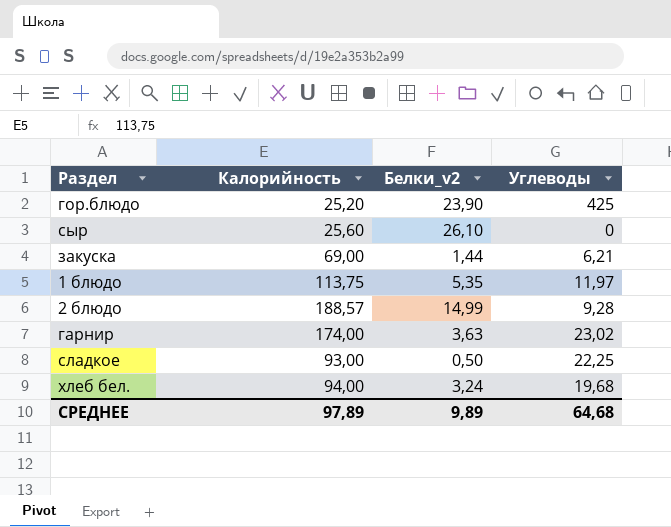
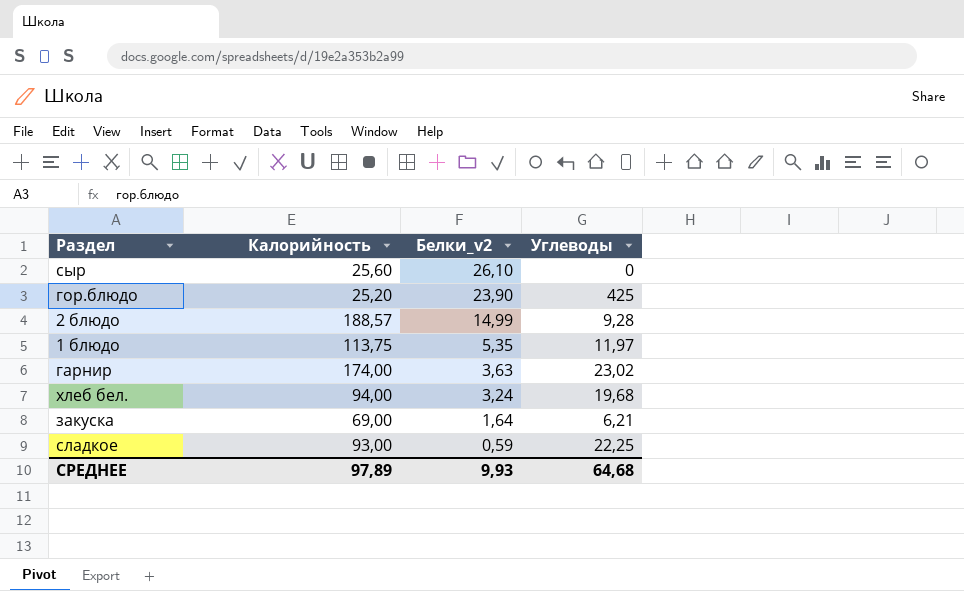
row order: none -> Белки_v2 descending
закуска | Белки_v2: 1,44 -> 1,64
сладкое | Белки_v2: 0,50 -> 0,59
СРЕДНЕЕ | Белки_v2: 9,89 -> 9,93

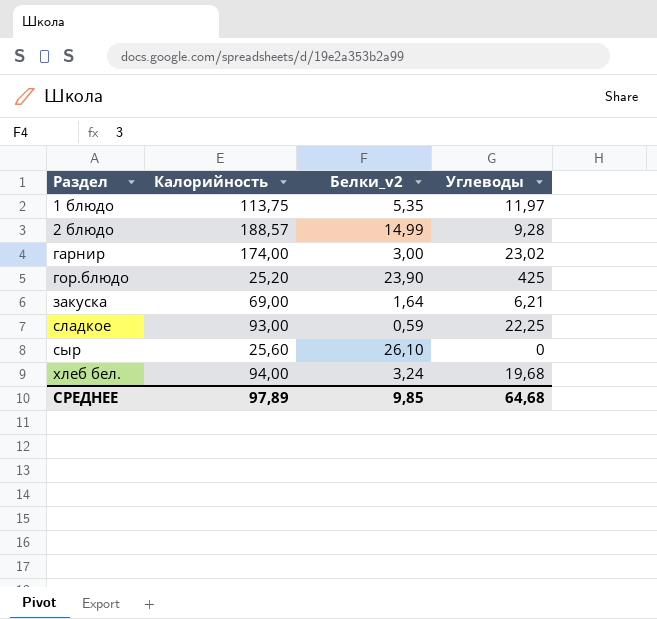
row order: Белки_v2 descending -> Раздел ascending
гарнир | Белки_v2: 3,63 -> 3,00
СРЕДНЕЕ | Белки_v2: 9,93 -> 9,85

